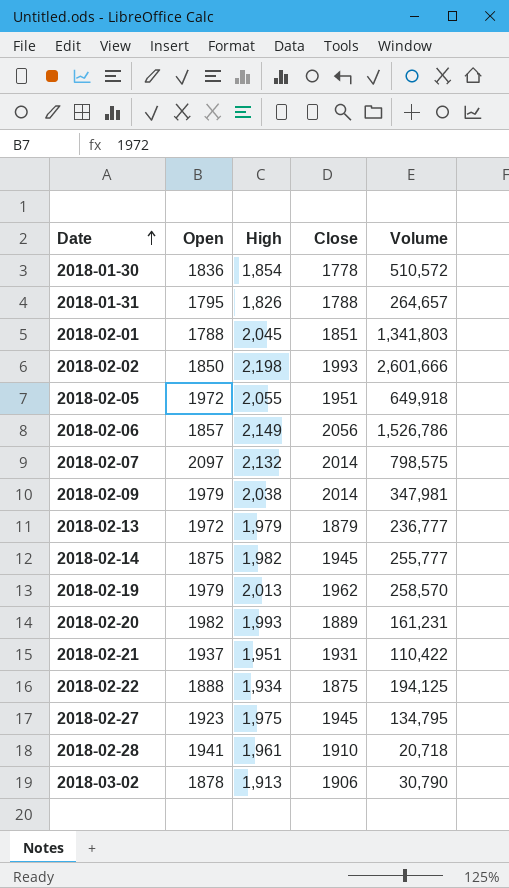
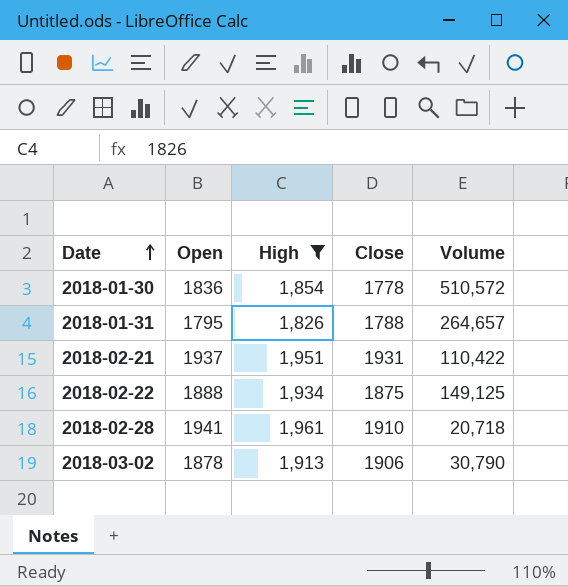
filter: none -> High <= 1,961
2018-02-22 | Volume: 194,125 -> 149,125

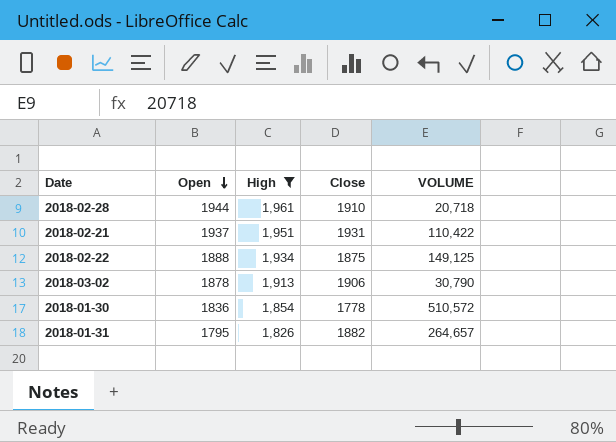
row order: Date ascending -> Open descending
column name: Volume -> VOLUME
2018-02-28 | Open: 1941 -> 1944
2018-01-31 | Close: 1788 -> 1882

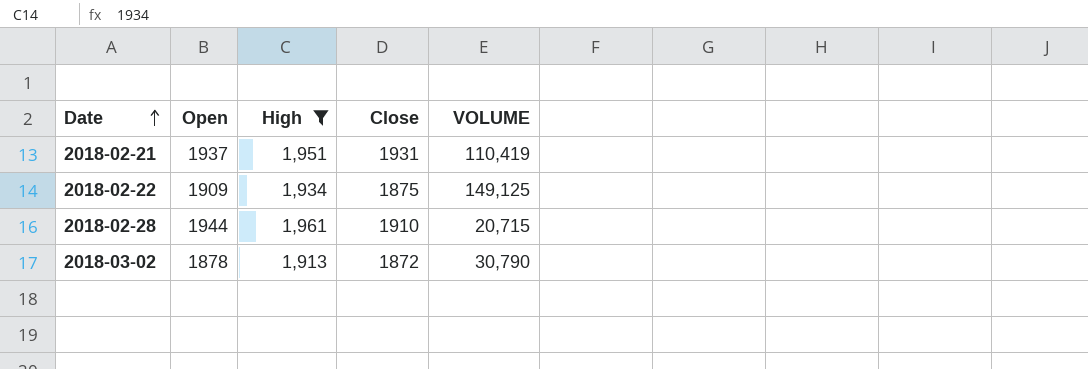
row order: Open descending -> Date ascending
row 2018-01-30: 1836 | 1,854 | 1778 | 510,572 -> none
row 2018-01-31: 1795 | 1,826 | 1882 | 264,657 -> none
2018-02-21 | VOLUME: 110,422 -> 110,419
2018-02-22 | Open: 1888 -> 1909
2018-02-28 | VOLUME: 20,718 -> 20,715
2018-03-02 | Close: 1906 -> 1872

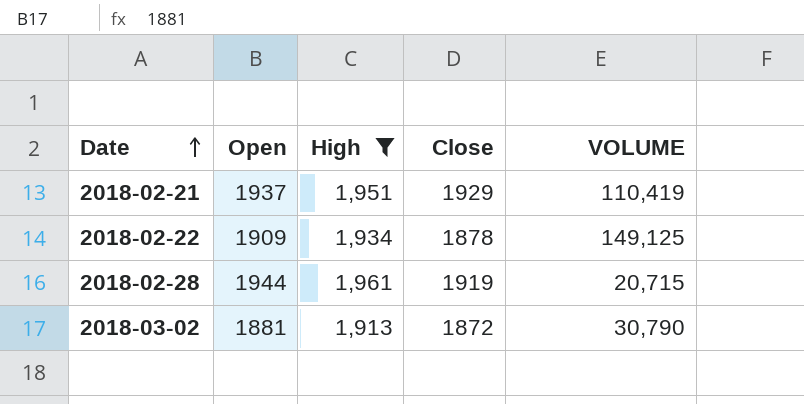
2018-02-21 | Close: 1931 -> 1929
2018-02-22 | Close: 1875 -> 1878
2018-02-28 | Close: 1910 -> 1919
2018-03-02 | Open: 1878 -> 1881

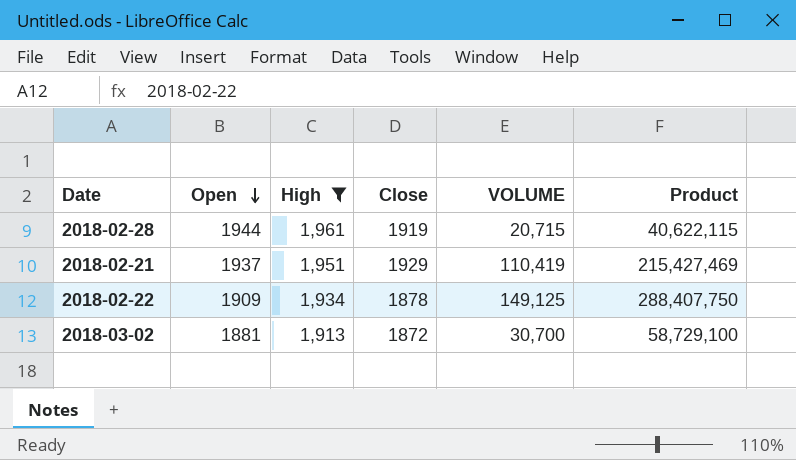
row order: Date ascending -> Open descending
column Product | formula: none -> [High] * [VOLUME]
2018-03-02 | VOLUME: 30,790 -> 30,700

